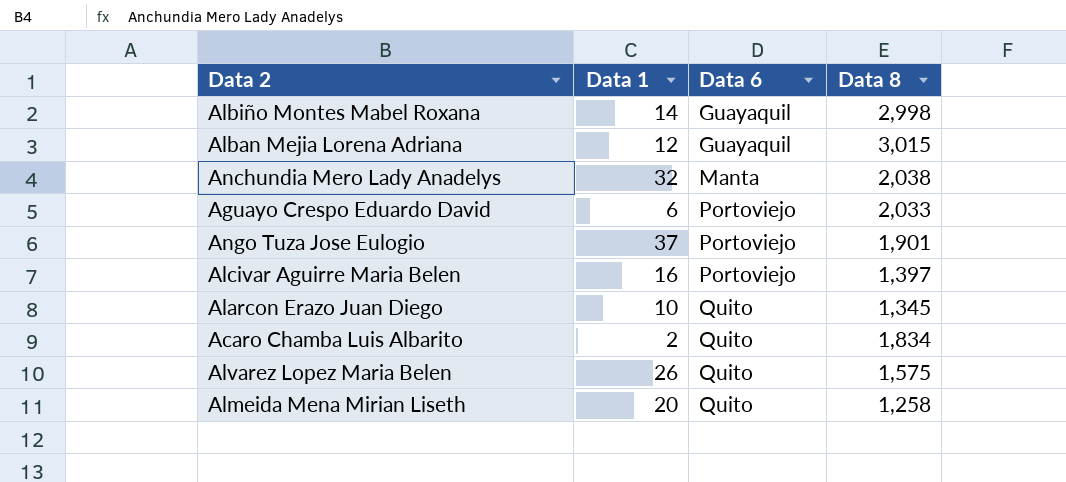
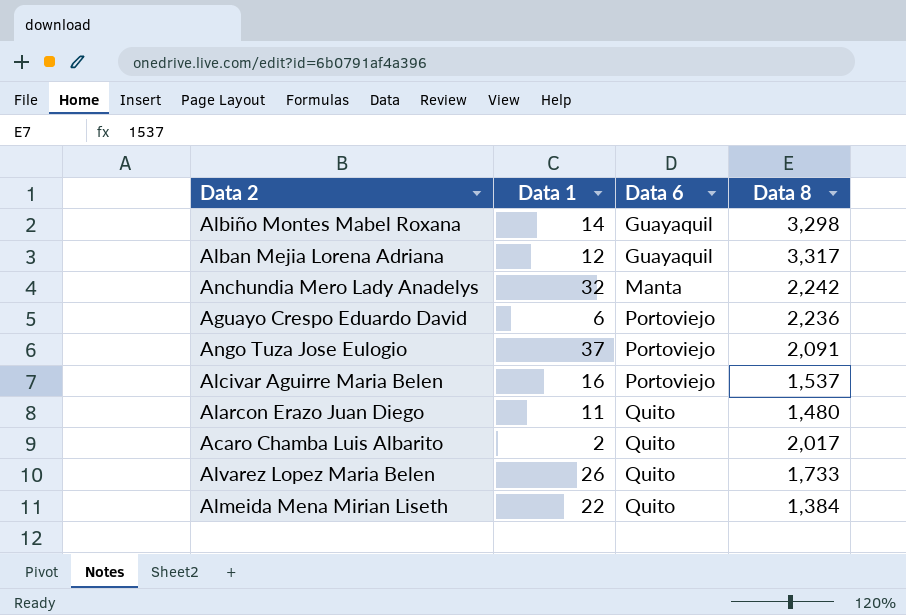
Albiño Montes Mabel Roxana | Data 8: 2,998 -> 3,298
Alban Mejia Lorena Adriana | Data 8: 3,015 -> 3,317
Anchundia Mero Lady Anadelys | Data 8: 2,038 -> 2,242
Aguayo Crespo Eduardo David | Data 8: 2,033 -> 2,236
Ango Tuza Jose Eulogio | Data 8: 1,901 -> 2,091
Alcivar Aguirre Maria Belen | Data 8: 1,397 -> 1,537
Alarcon Erazo Juan Diego | Data 1: 10 -> 11
Alarcon Erazo Juan Diego | Data 8: 1,345 -> 1,480
Acaro Chamba Luis Albarito | Data 8: 1,834 -> 2,017
Alvarez Lopez Maria Belen | Data 8: 1,575 -> 1,733
Almeida Mena Mirian Liseth | Data 1: 20 -> 22
Almeida Mena Mirian Liseth | Data 8: 1,258 -> 1,384

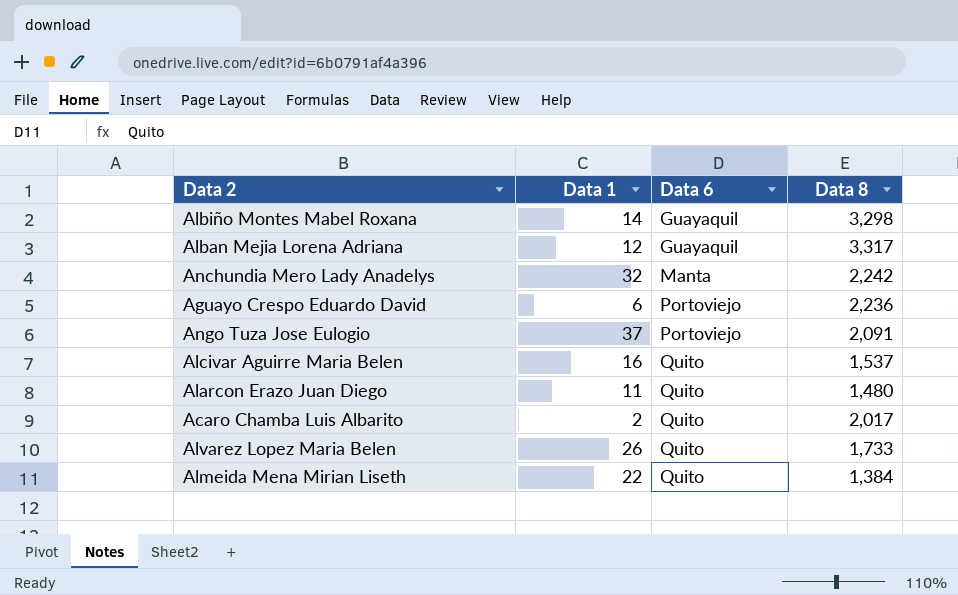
Alcivar Aguirre Maria Belen | Data 6: Portoviejo -> Quito

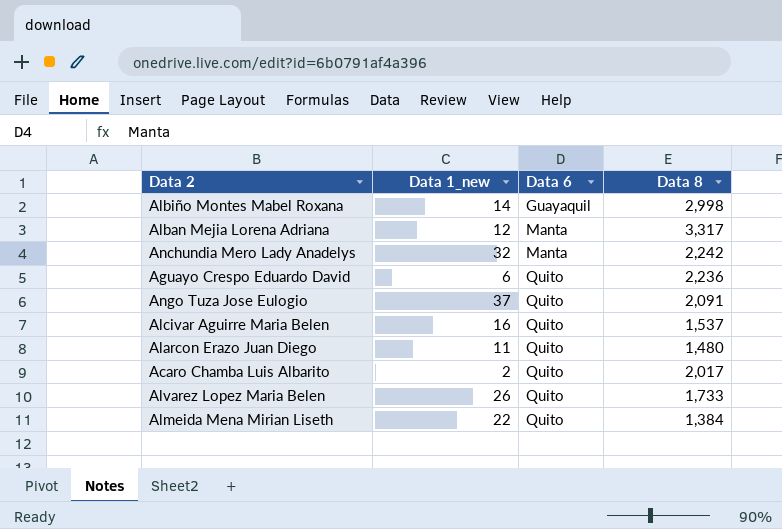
column name: Data 1 -> Data 1_new
Albiño Montes Mabel Roxana | Data 8: 3,298 -> 2,998
Alban Mejia Lorena Adriana | Data 6: Guayaquil -> Manta
Aguayo Crespo Eduardo David | Data 6: Portoviejo -> Quito
Ango Tuza Jose Eulogio | Data 6: Portoviejo -> Quito

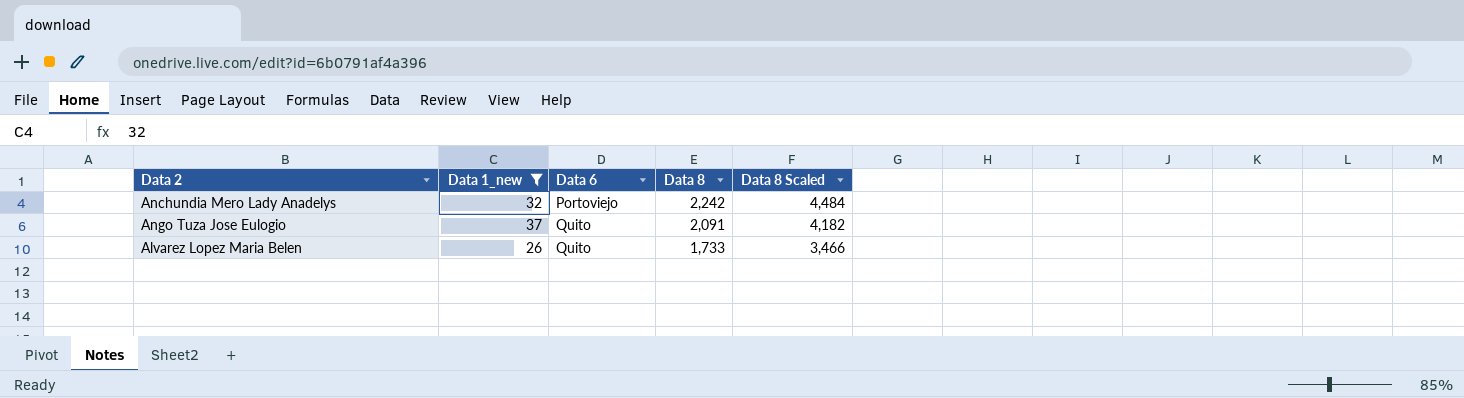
filter: none -> Data 1_new >= 26
column Data 8 Scaled | formula: none -> [Data 8] * 2
Anchundia Mero Lady Anadelys | Data 6: Manta -> Portoviejo

